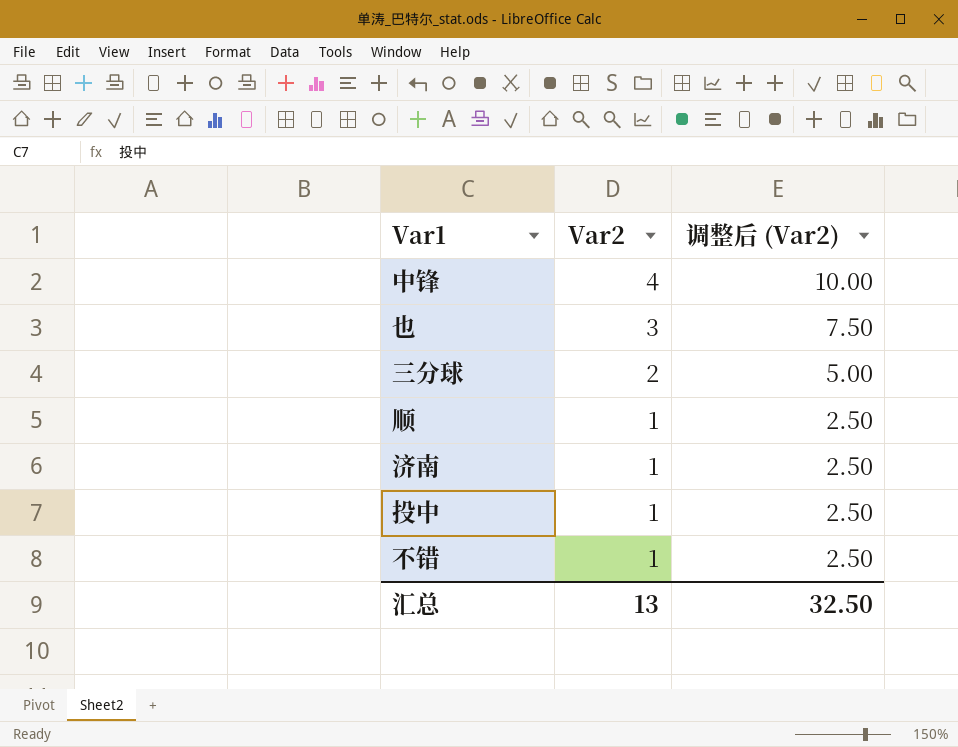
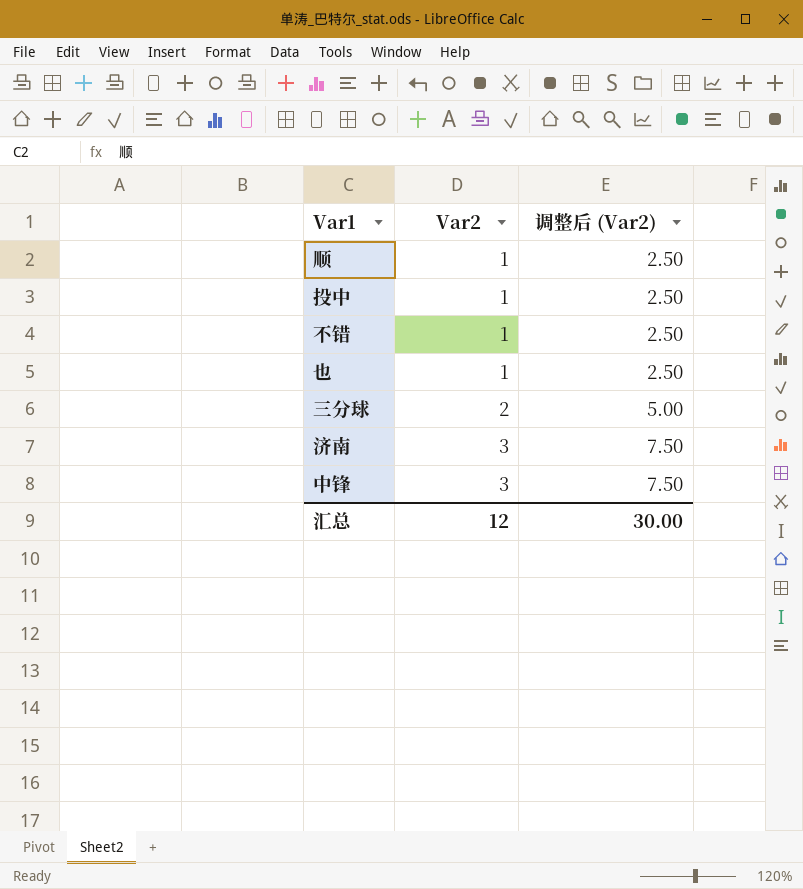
row order: Var2 descending -> Var2 ascending
也 | Var2: 3 -> 1
也 | 调整后 (Var2): 7.50 -> 2.50
济南 | Var2: 1 -> 3
济南 | 调整后 (Var2): 2.50 -> 7.50
中锋 | Var2: 4 -> 3
中锋 | 调整后 (Var2): 10.00 -> 7.50
汇总 | Var2: 13 -> 12
汇总 | 调整后 (Var2): 32.50 -> 30.00

